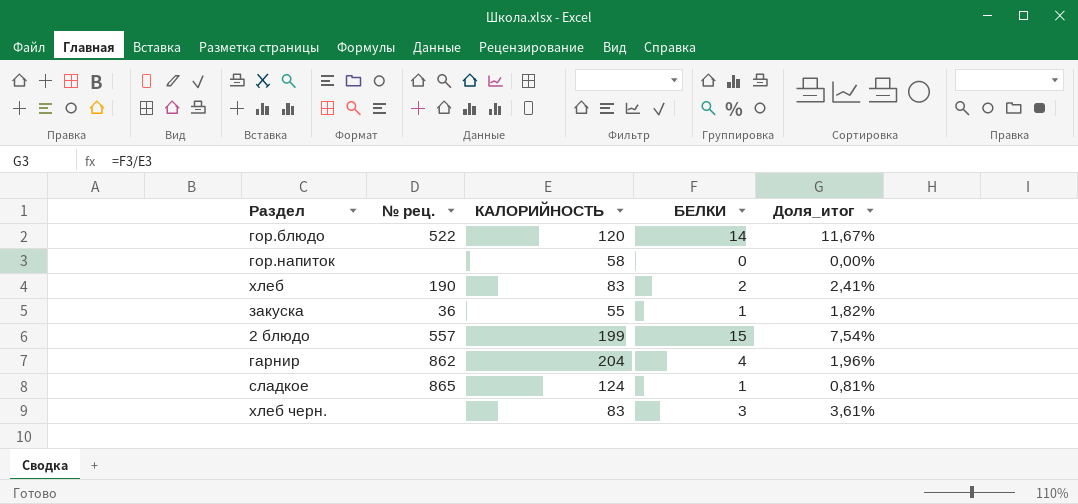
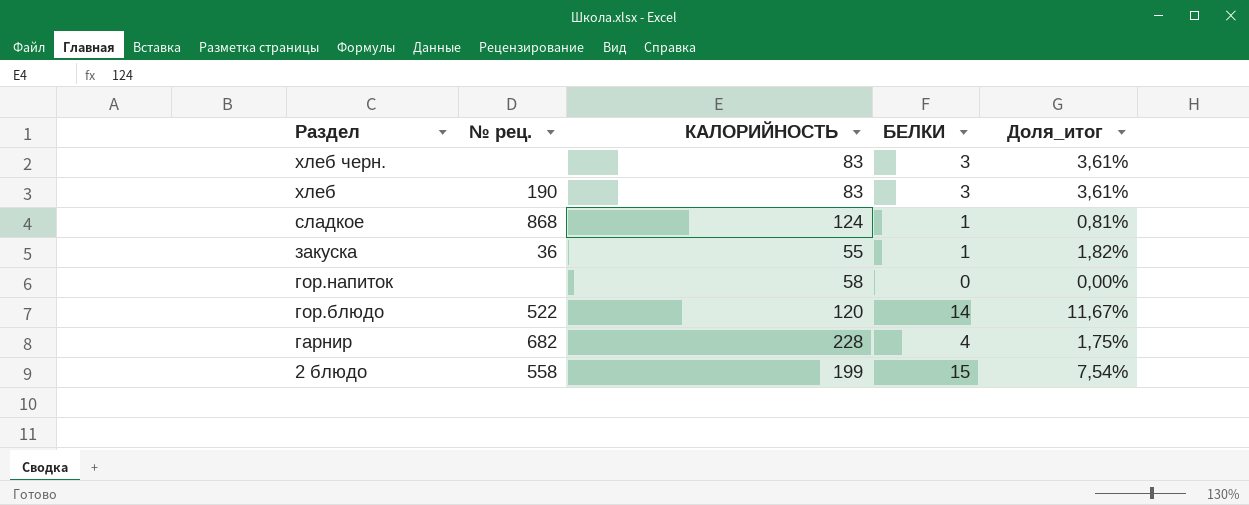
row order: none -> Раздел descending
хлеб | БЕЛКИ: 2 -> 3
хлеб | Доля_итог: 2,41% -> 3,61%
сладкое | № рец.: 865 -> 868
гарнир | № рец.: 862 -> 682
гарнир | КАЛОРИЙНОСТЬ: 204 -> 228
гарнир | Доля_итог: 1,96% -> 1,75%
2 блюдо | № рец.: 557 -> 558

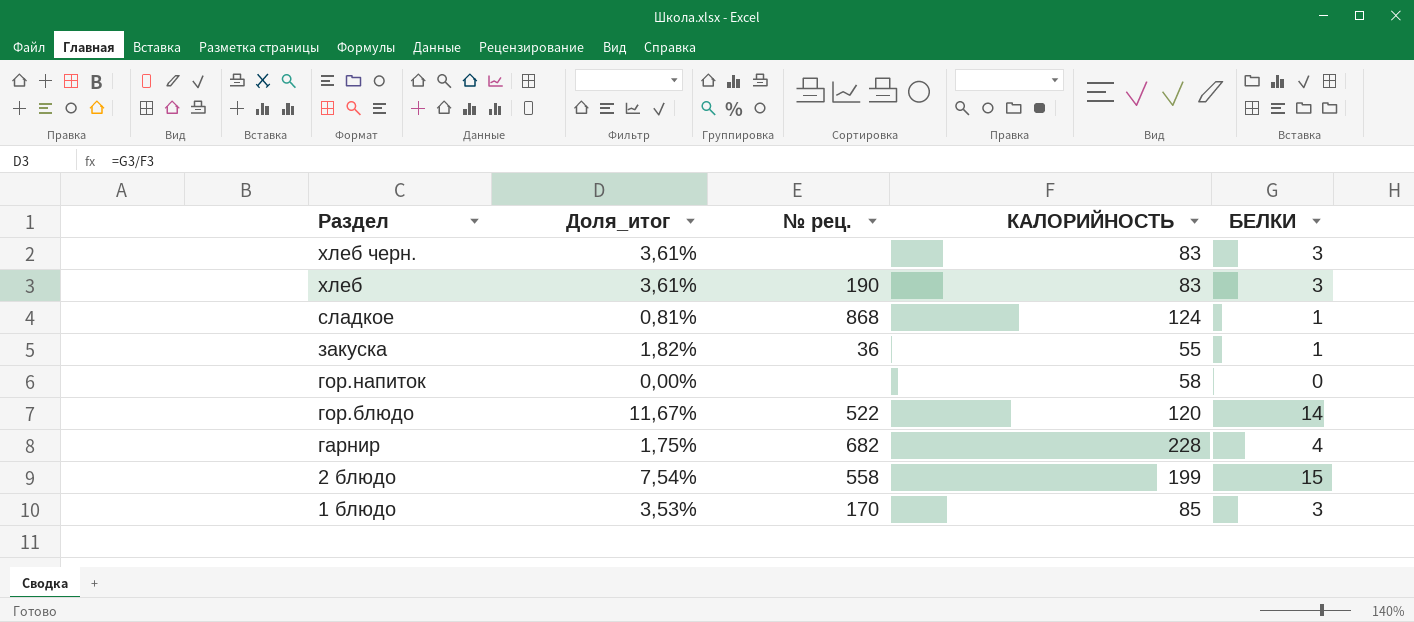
column Доля_итог | position: 5 -> 2
row 1 блюдо: none -> 3,53% | 170 | 85 | 3

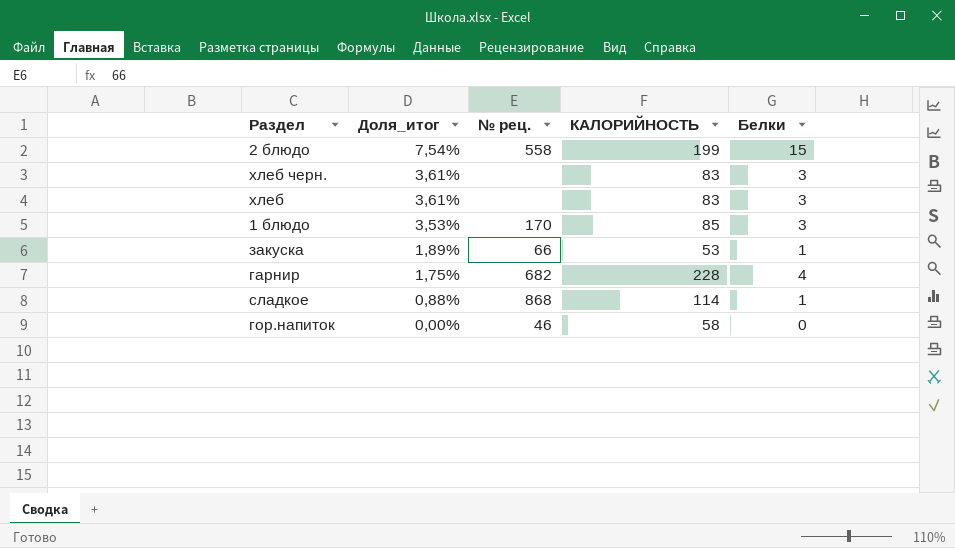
row order: Раздел descending -> Доля_итог descending
column name: БЕЛКИ -> Белки
row гор.блюдо: 11,67% | 522 | 120 | 14 -> none
хлеб | № рец.: 190 -> none
закуска | Доля_итог: 1,82% -> 1,89%
закуска | № рец.: 36 -> 66
закуска | КАЛОРИЙНОСТЬ: 55 -> 53
сладкое | Доля_итог: 0,81% -> 0,88%
сладкое | КАЛОРИЙНОСТЬ: 124 -> 114
гор.напиток | № рец.: none -> 46

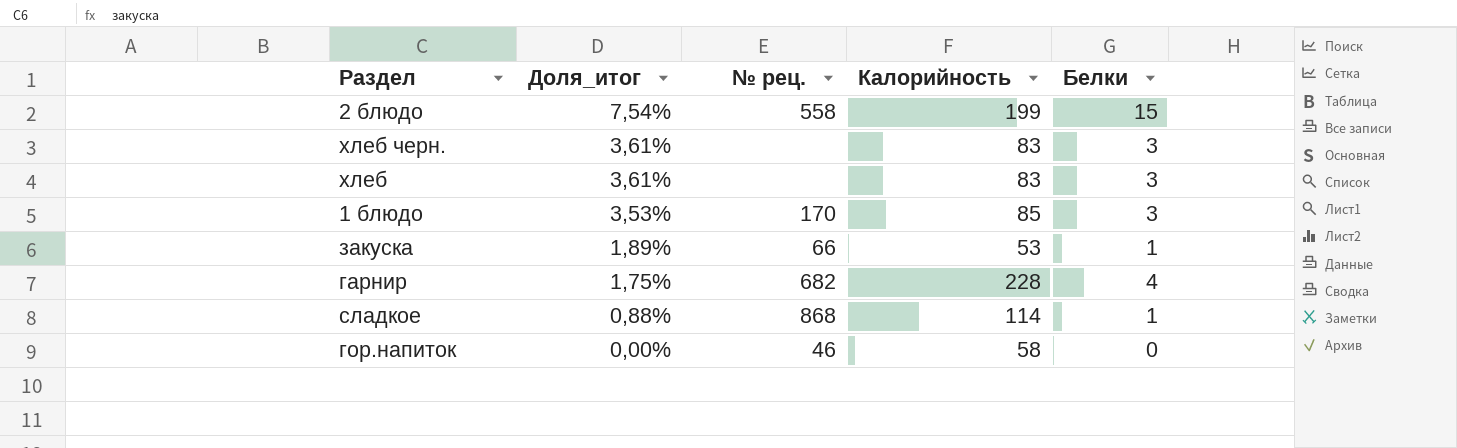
column name: КАЛОРИЙНОСТЬ -> Калорийность

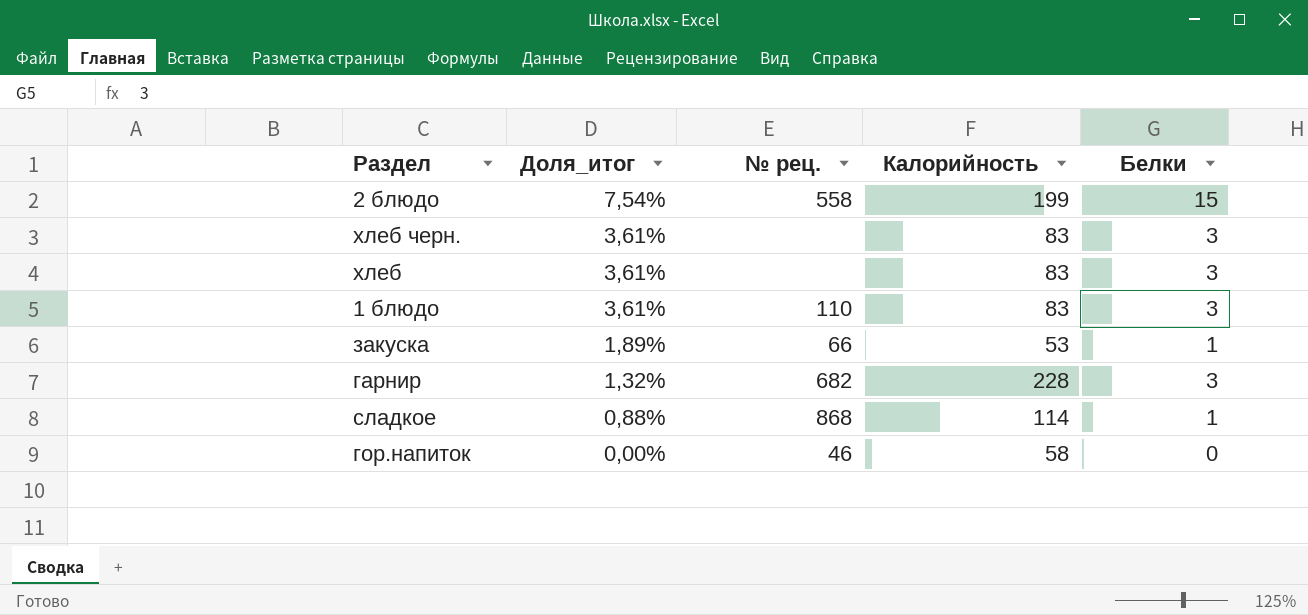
1 блюдо | Доля_итог: 3,53% -> 3,61%
1 блюдо | № рец.: 170 -> 110
1 блюдо | Калорийность: 85 -> 83
гарнир | Доля_итог: 1,75% -> 1,32%
гарнир | Белки: 4 -> 3

